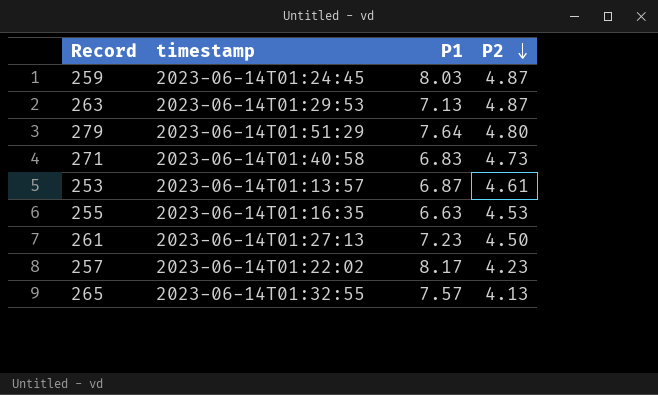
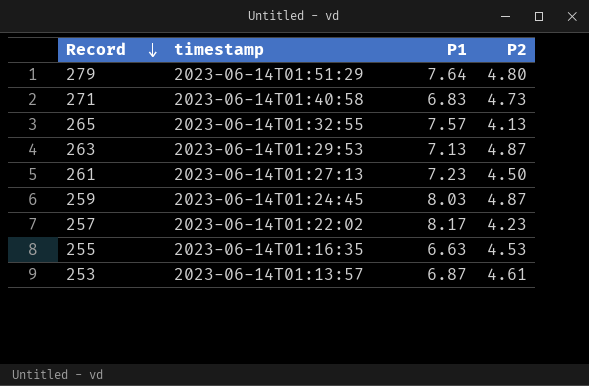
row order: P2 descending -> Record descending

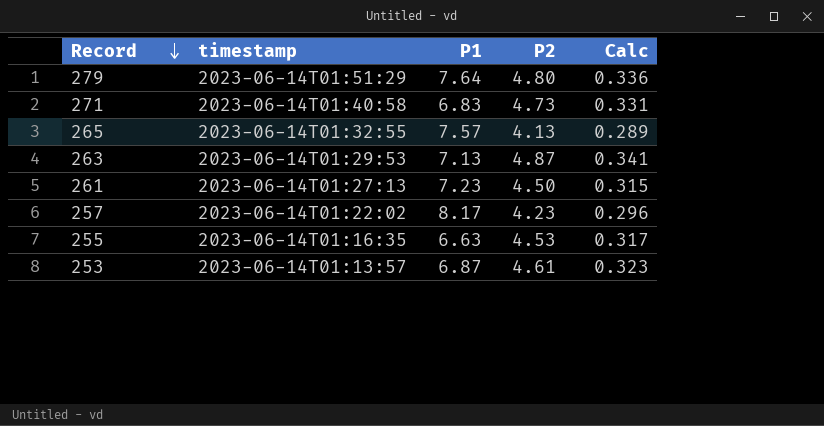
column Calc | formula: none -> [P2] * 0.07
row 259: 2023-06-14T01:24:45 | 8.03 | 4.87 -> none

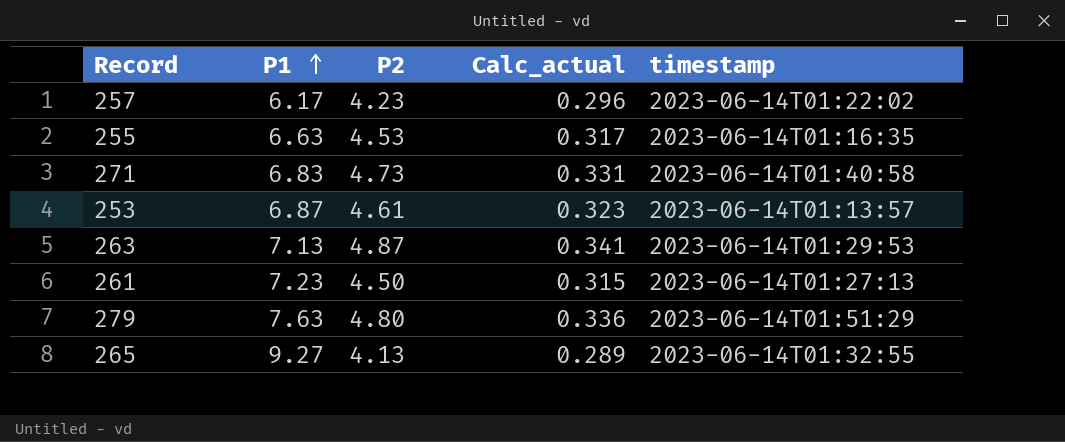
row order: Record descending -> P1 ascending
column name: Calc -> Calc_actual
column timestamp | position: 2 -> 5
257 | P1: 8.17 -> 6.17
279 | P1: 7.64 -> 7.63
265 | P1: 7.57 -> 9.27

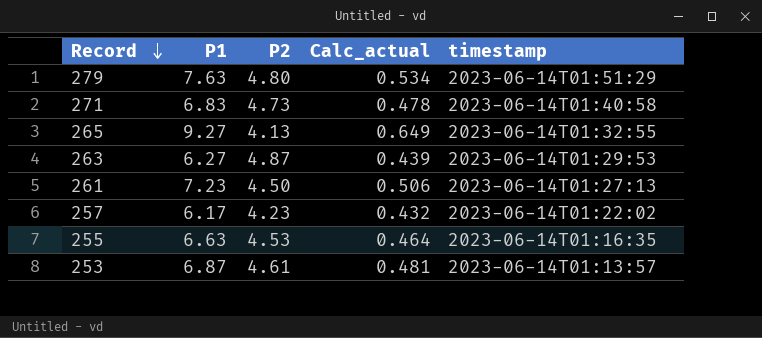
row order: P1 ascending -> Record descending
column Calc_actual | formula: [P2] * 0.07 -> [P1] * 0.07
263 | P1: 7.13 -> 6.27

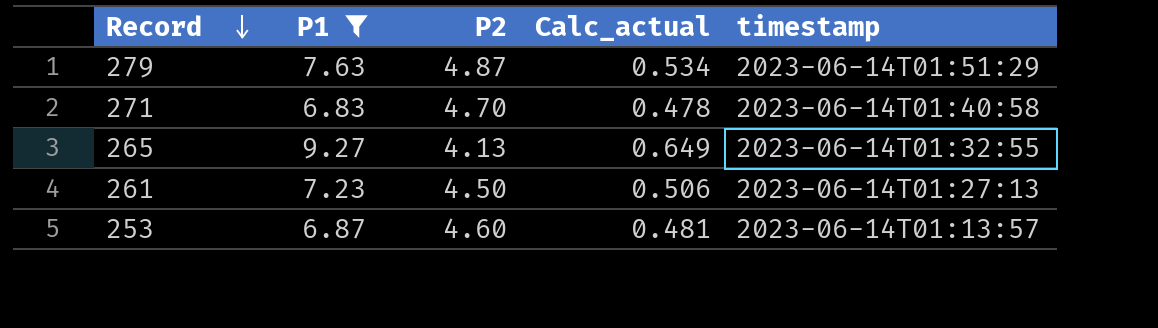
filter: none -> P1 >= 6.83
279 | P2: 4.80 -> 4.87
271 | P2: 4.73 -> 4.70
253 | P2: 4.61 -> 4.60

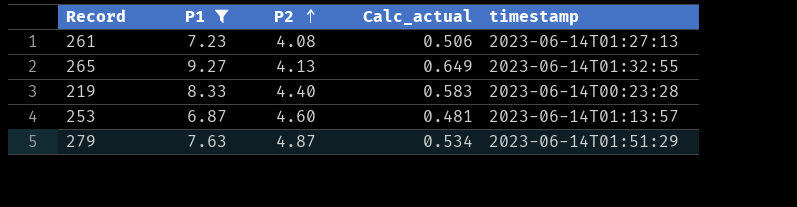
row order: Record descending -> P2 ascending
row 271: 6.83 | 4.70 | 0.478 | 2023-06-14T01:40:58 -> none
261 | P2: 4.50 -> 4.08
row 219: none -> 8.33 | 4.40 | 0.583 | 2023-06-14T00:23:28

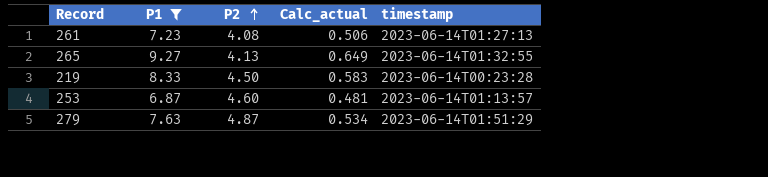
219 | P2: 4.40 -> 4.50

